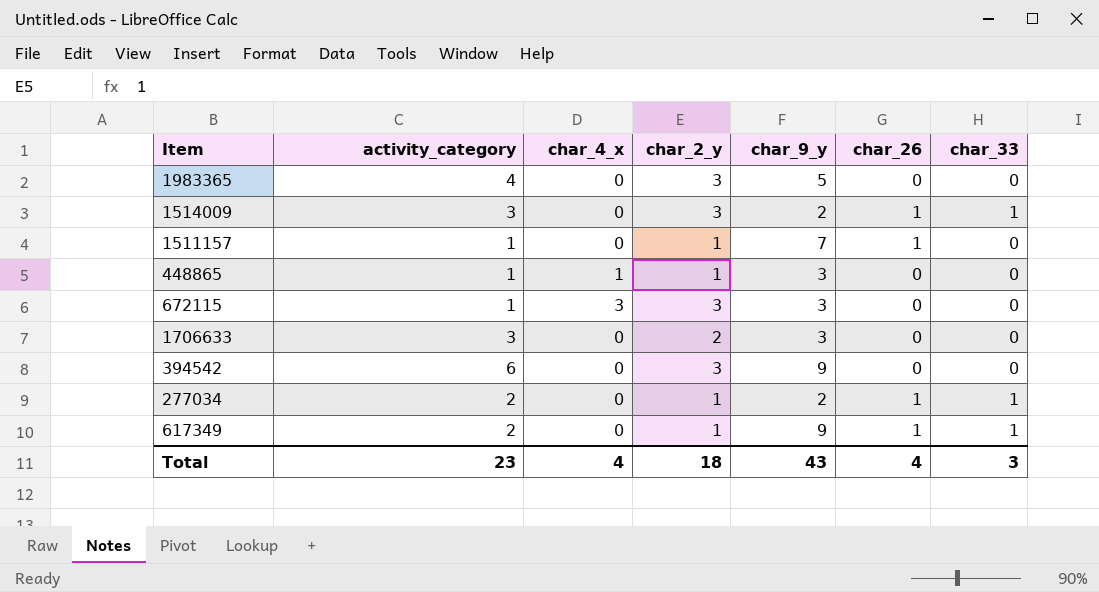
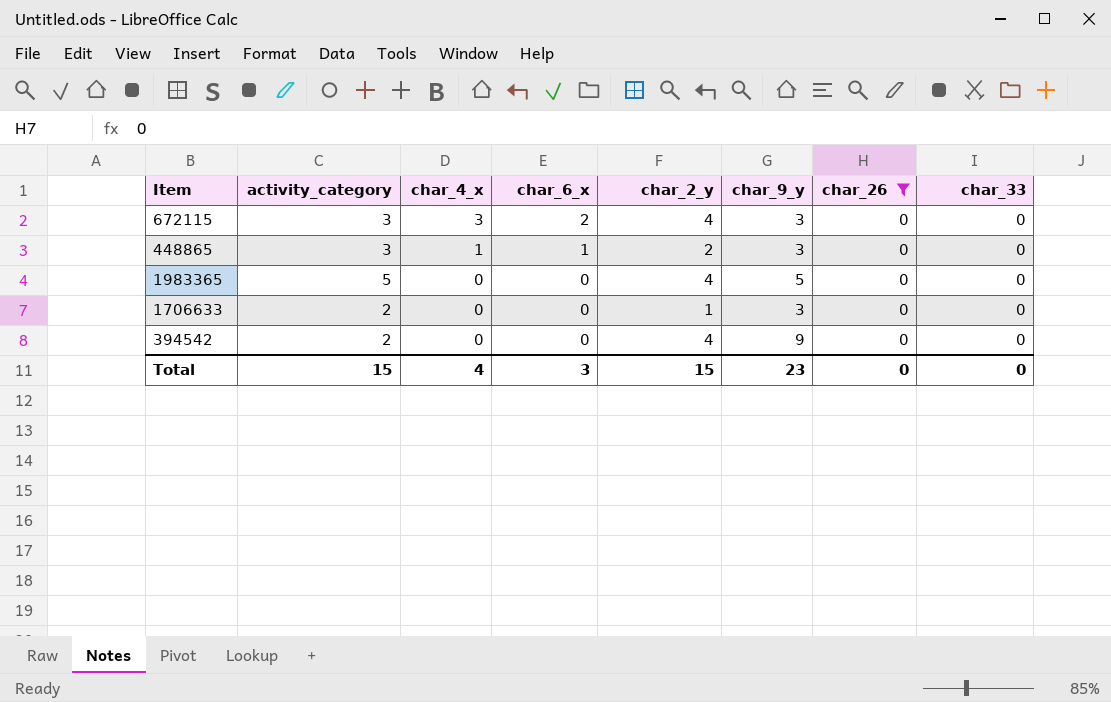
filter: none -> char_26 = 0
row order: none -> char_4_x descending
column char_6_x | position: none -> 4
672115 | activity_category: 1 -> 3
672115 | char_2_y: 3 -> 4
448865 | activity_category: 1 -> 3
448865 | char_2_y: 1 -> 2
1983365 | activity_category: 4 -> 5
1983365 | char_2_y: 3 -> 4
1706633 | activity_category: 3 -> 2
1706633 | char_2_y: 2 -> 1
394542 | activity_category: 6 -> 2
394542 | char_2_y: 3 -> 4
Total | activity_category: 23 -> 15
Total | char_2_y: 18 -> 15
Total | char_9_y: 43 -> 23
Total | char_26: 4 -> 0
Total | char_33: 3 -> 0

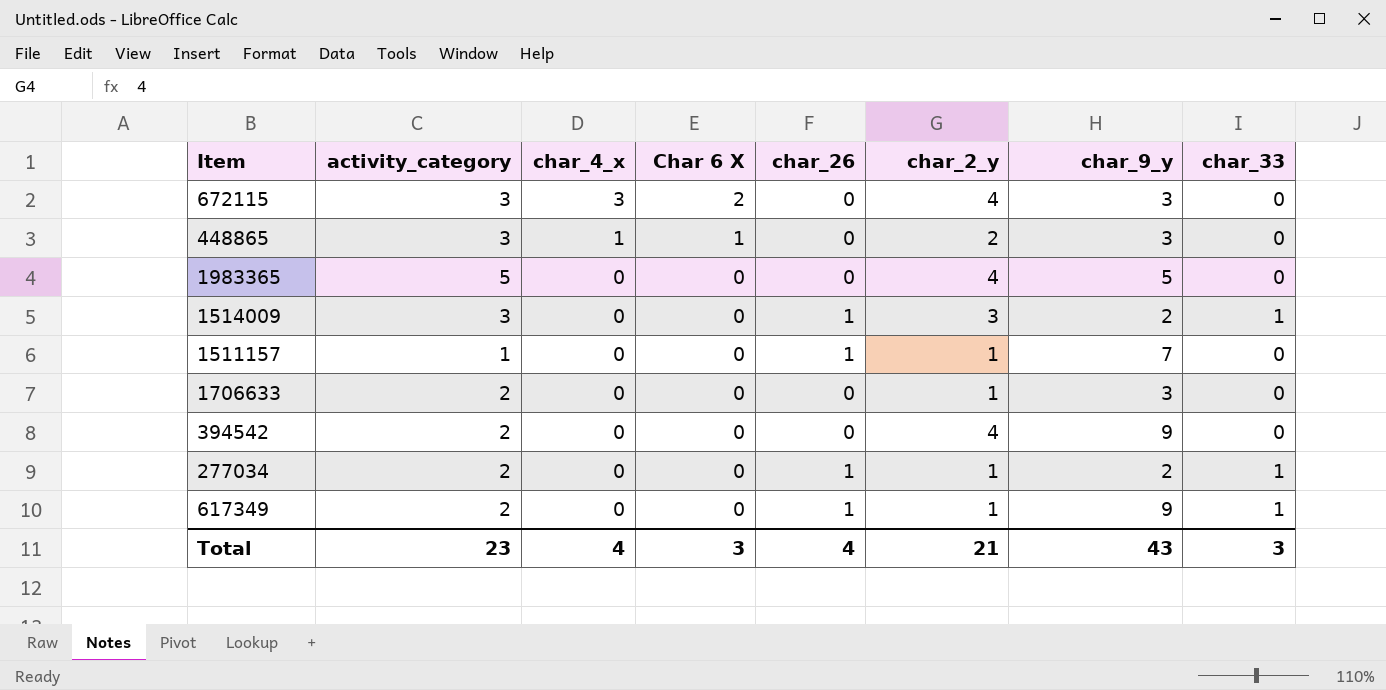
filter: char_26 = 0 -> none
column name: char_6_x -> Char 6 X
column char_26 | position: 7 -> 5
Total | activity_category: 15 -> 23
Total | char_26: 0 -> 4
Total | char_2_y: 15 -> 21
Total | char_9_y: 23 -> 43
Total | char_33: 0 -> 3

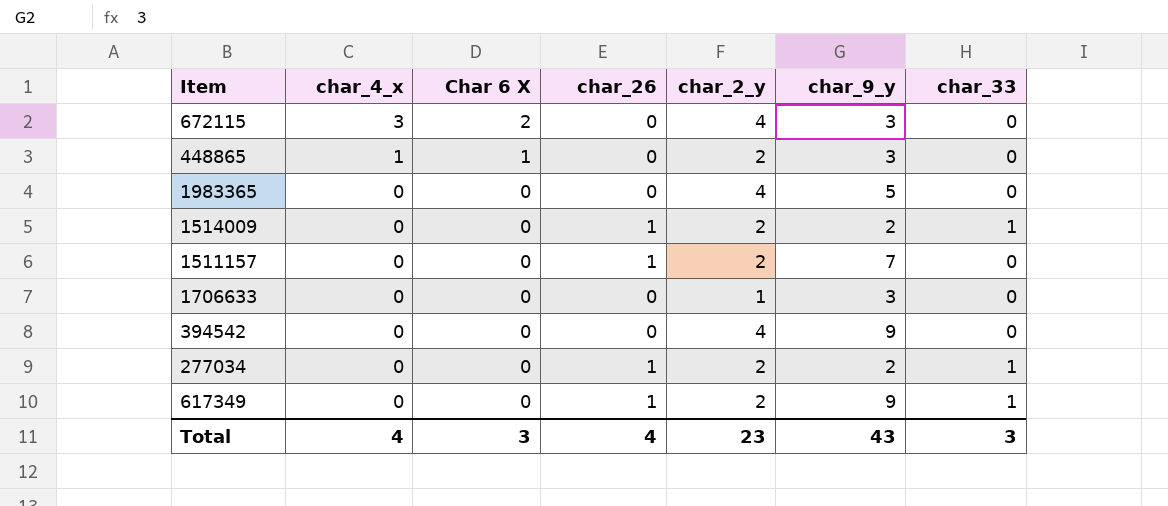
column activity_category | position: 2 -> none
1514009 | char_2_y: 3 -> 2
1511157 | char_2_y: 1 -> 2
277034 | char_2_y: 1 -> 2
617349 | char_2_y: 1 -> 2
Total | char_2_y: 21 -> 23

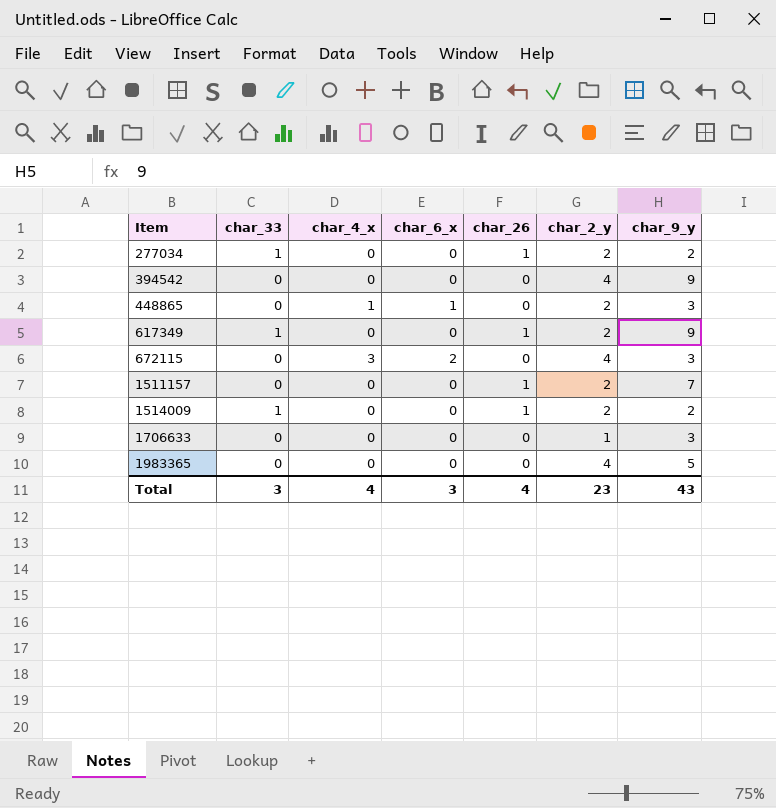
row order: char_4_x descending -> Item ascending
column char_33 | position: 7 -> 2
column name: Char 6 X -> char_6_x

